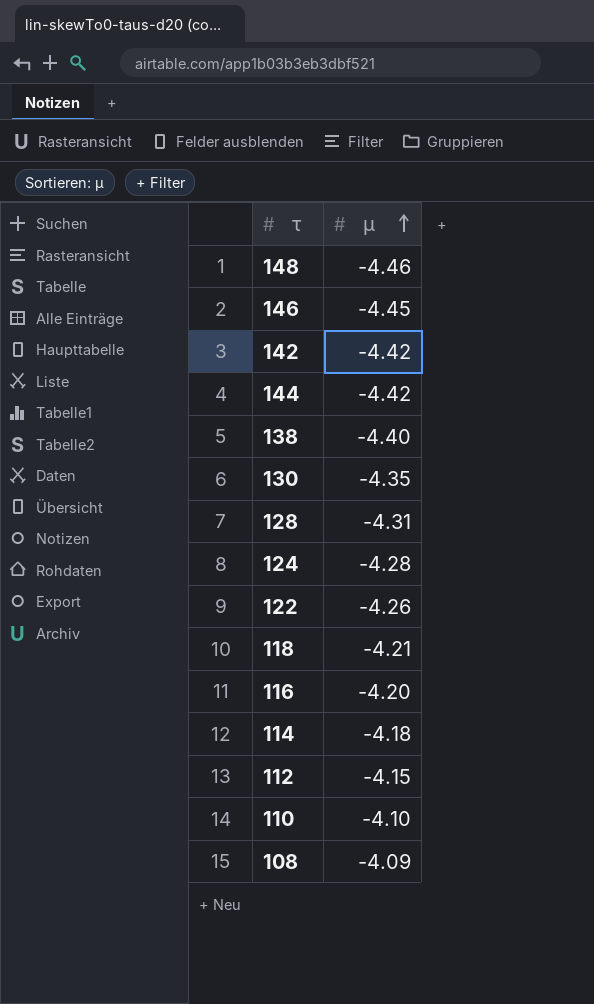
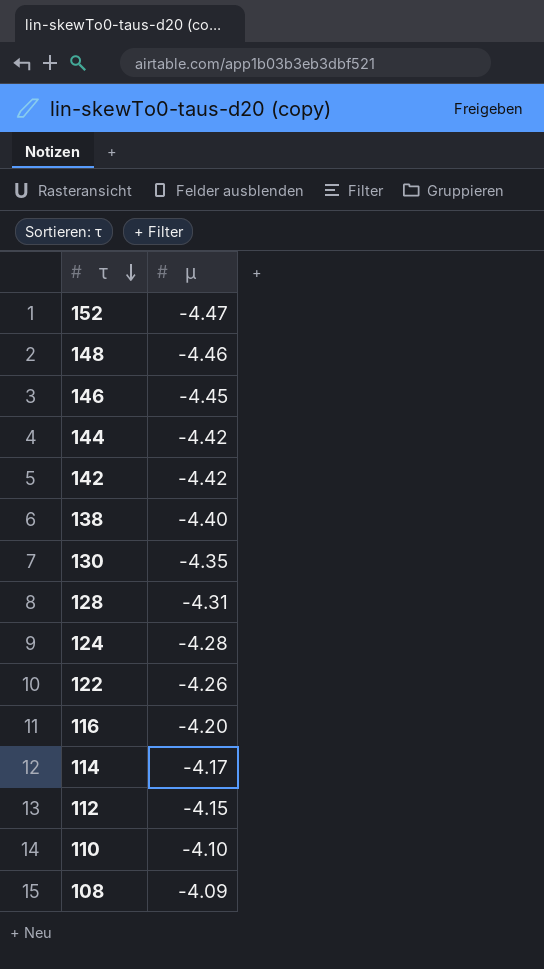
row order: µ ascending -> τ descending
row 118: -4.21 -> none
row 152: none -> -4.47
114 | µ: -4.18 -> -4.17

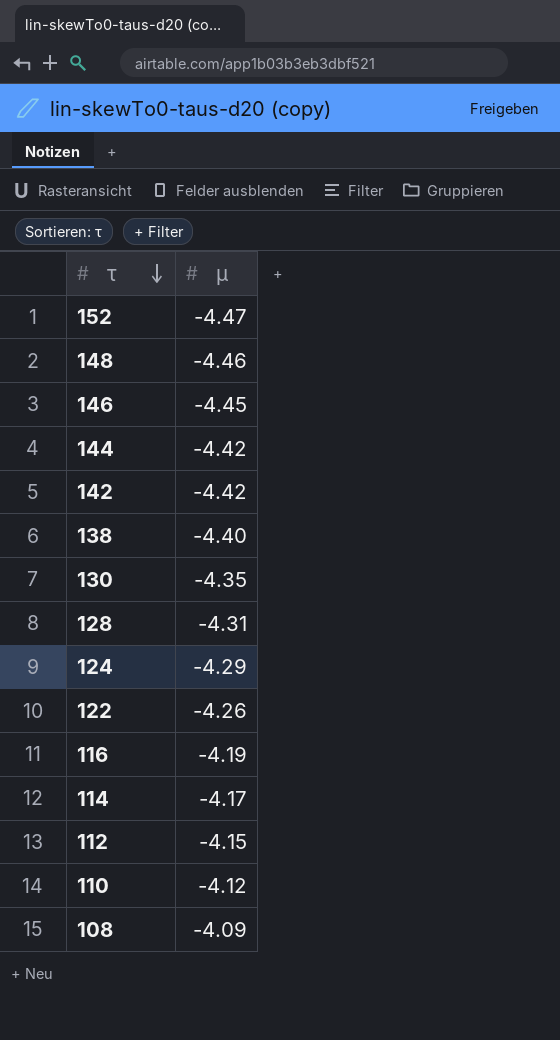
124 | µ: -4.28 -> -4.29
116 | µ: -4.20 -> -4.19
110 | µ: -4.10 -> -4.12

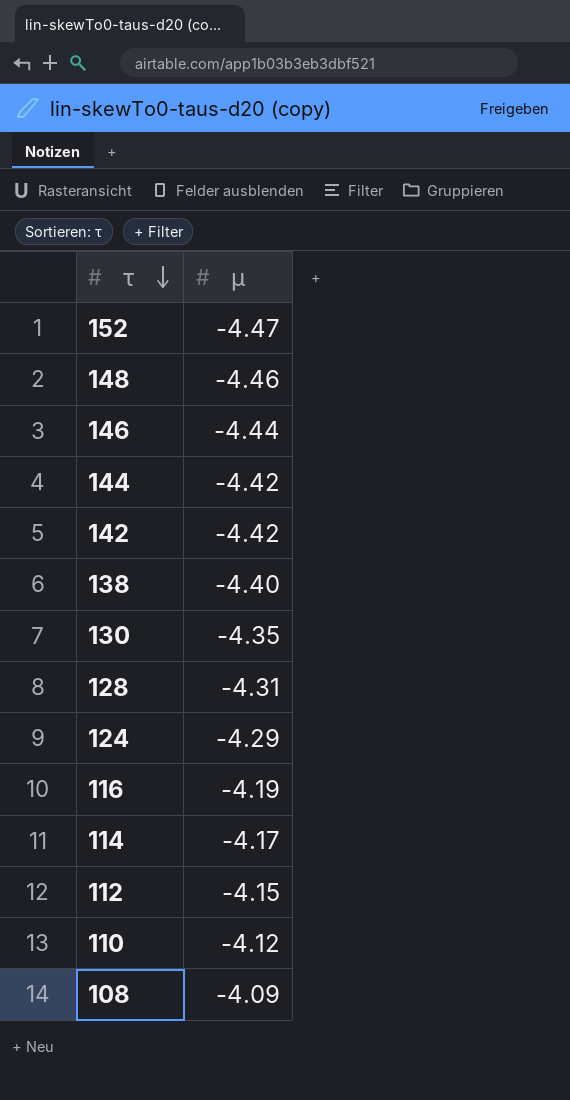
row 122: -4.26 -> none
146 | µ: -4.45 -> -4.44

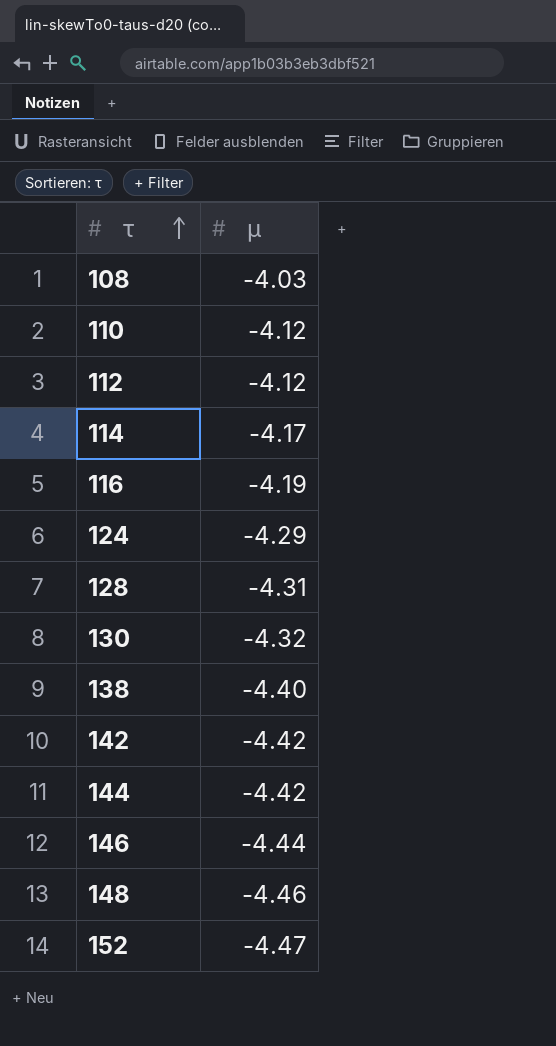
row order: τ descending -> τ ascending
108 | µ: -4.09 -> -4.03
112 | µ: -4.15 -> -4.12
130 | µ: -4.35 -> -4.32

